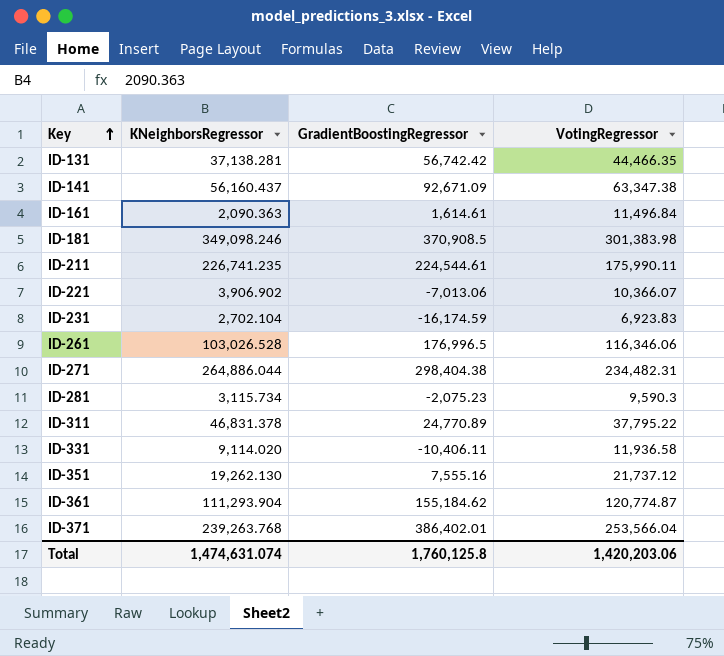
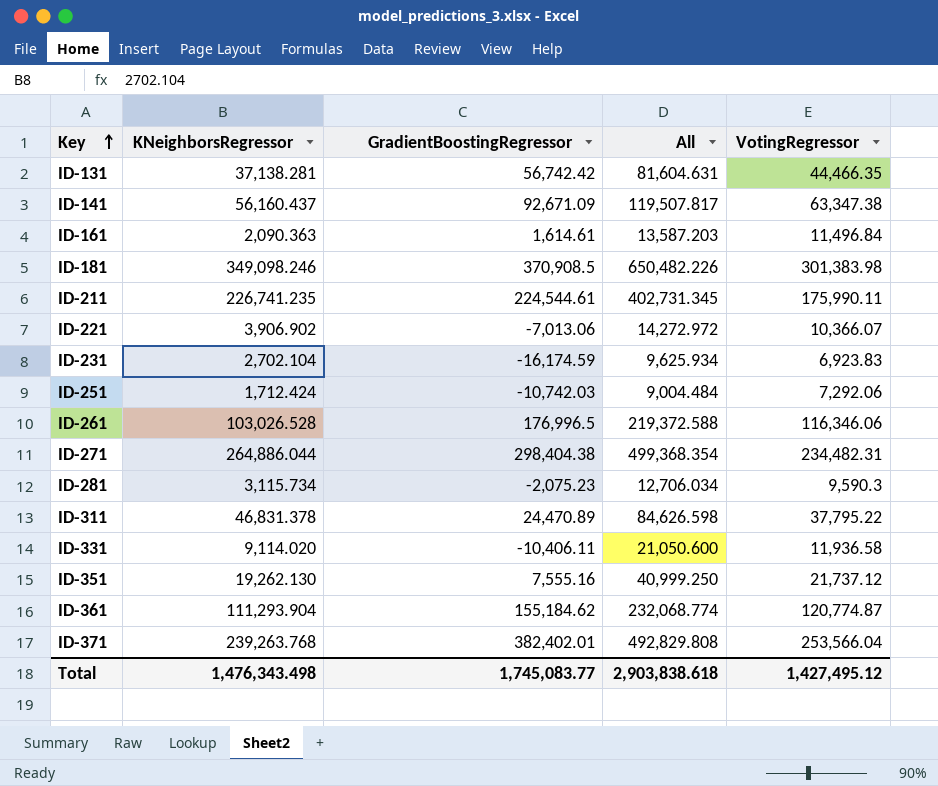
column All | formula: none -> [KNeighborsRegressor] + [VotingRegressor]
row ID-251: none -> 1,712.424 | -10,742.03 | 9,004.484 | 7,292.06
ID-311 | GradientBoostingRegressor: 24,770.89 -> 24,470.89
ID-371 | GradientBoostingRegressor: 386,402.01 -> 382,402.01
Total | KNeighborsRegressor: 1,474,631.074 -> 1,476,343.498
Total | GradientBoostingRegressor: 1,760,125.8 -> 1,745,083.77
Total | VotingRegressor: 1,420,203.06 -> 1,427,495.12

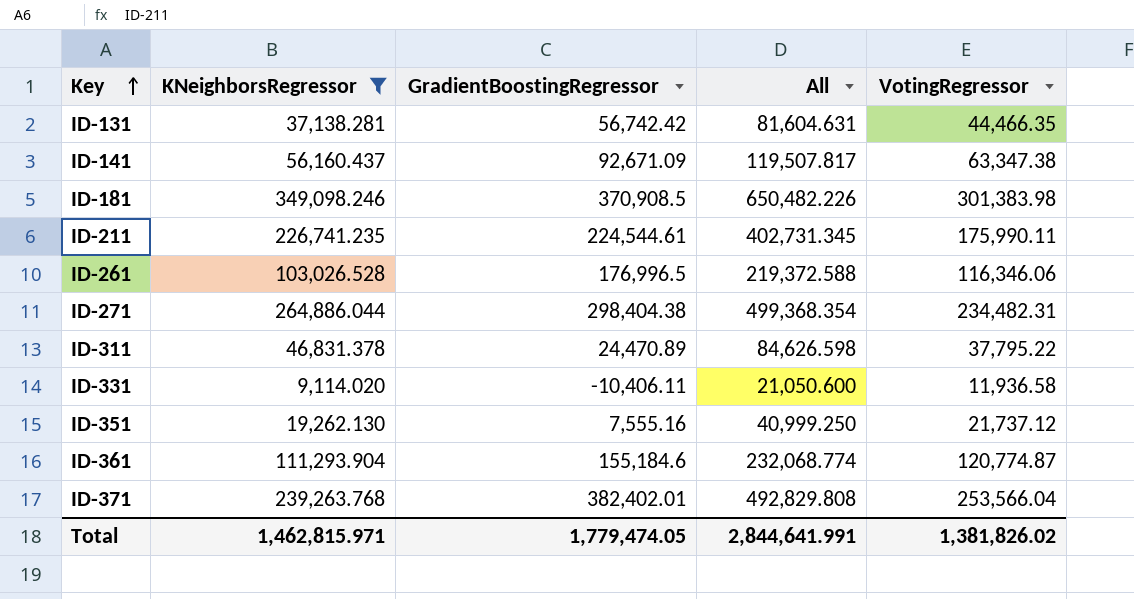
filter: none -> KNeighborsRegressor >= 9,114.020
ID-361 | GradientBoostingRegressor: 155,184.62 -> 155,184.6
Total | KNeighborsRegressor: 1,476,343.498 -> 1,462,815.971
Total | GradientBoostingRegressor: 1,745,083.77 -> 1,779,474.05
Total | All: 2,903,838.618 -> 2,844,641.991
Total | VotingRegressor: 1,427,495.12 -> 1,381,826.02

